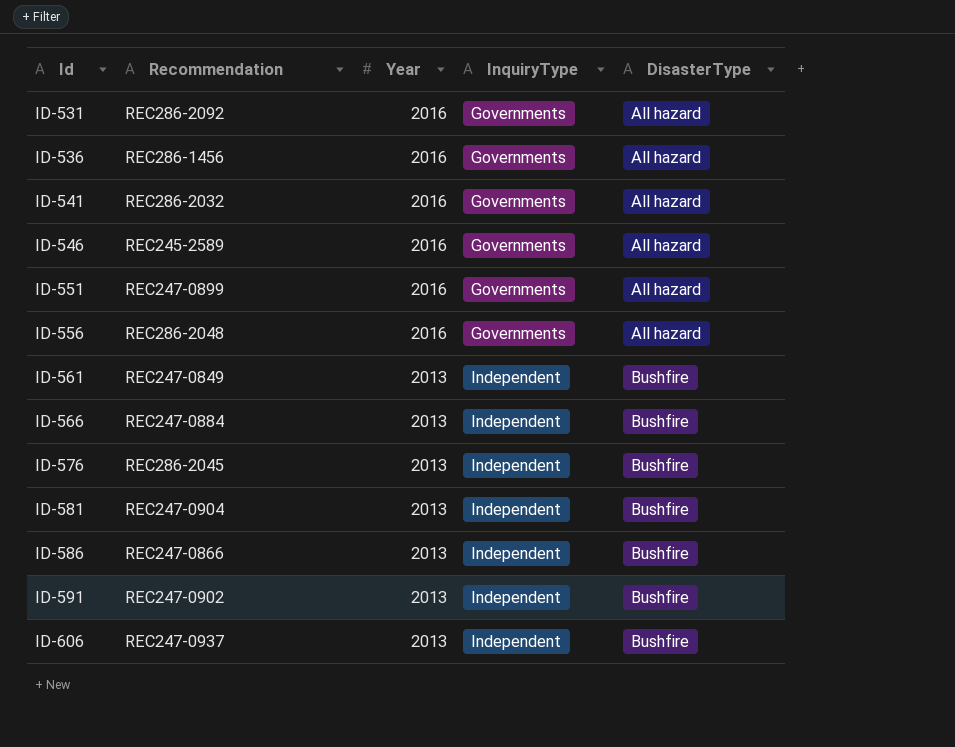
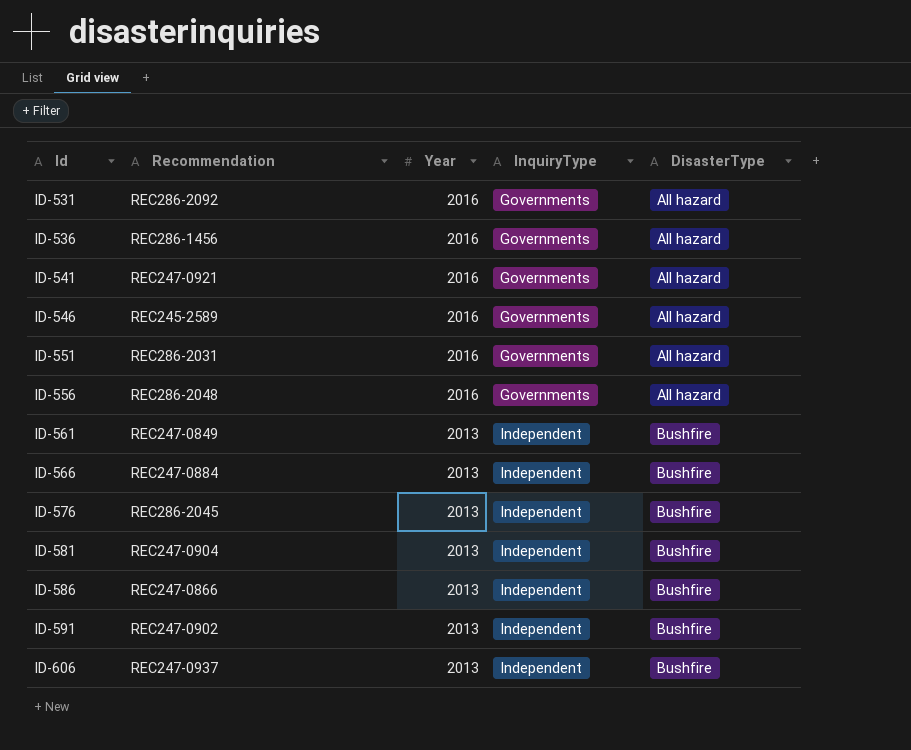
ID-541 | Recommendation: REC286-2032 -> REC247-0921
ID-551 | Recommendation: REC247-0899 -> REC286-2031

